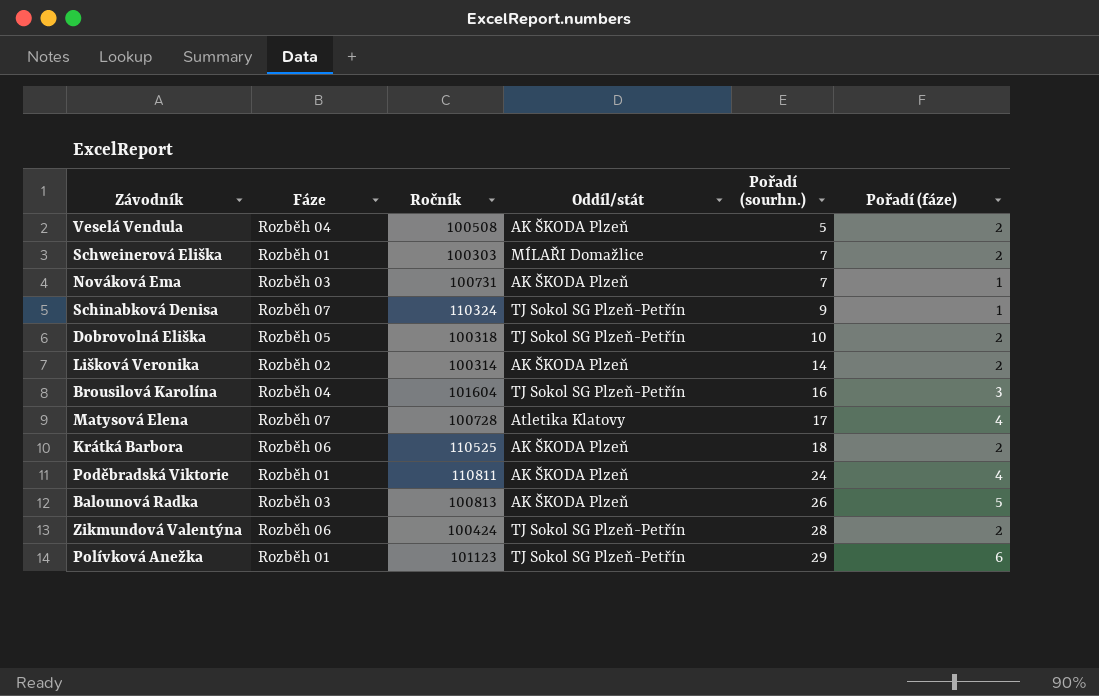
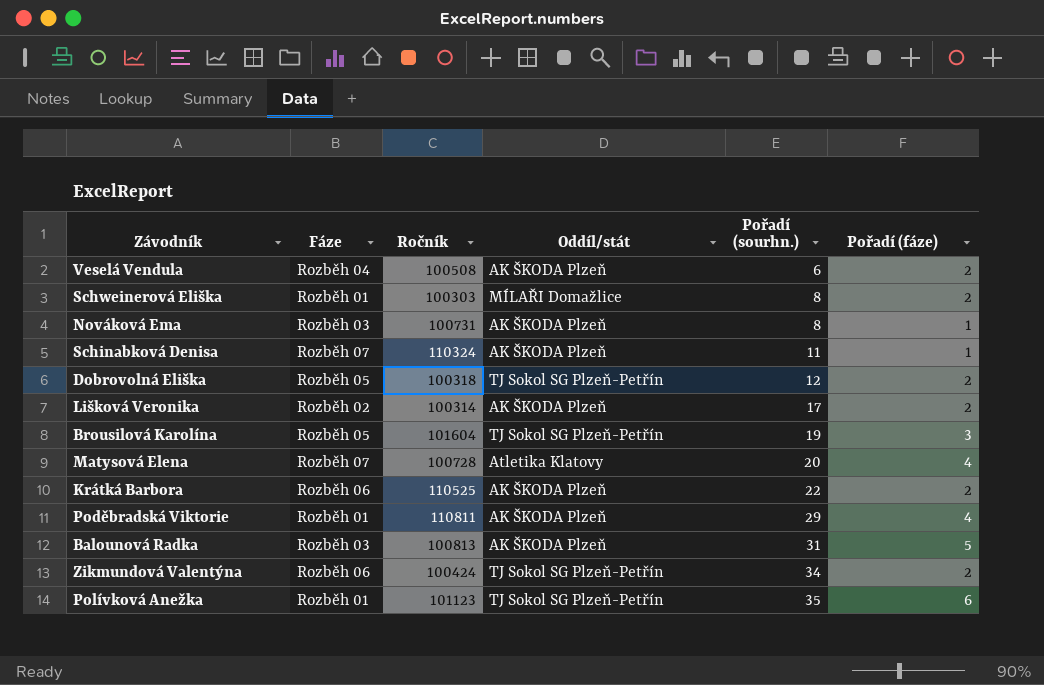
Veselá Vendula | Pořadí (sourhn.): 5 -> 6
Schweinerová Eliška | Pořadí (sourhn.): 7 -> 8
Nováková Ema | Pořadí (sourhn.): 7 -> 8
Schinabková Denisa | Oddíl/stát: TJ Sokol SG Plzeň-Petřín -> AK ŠKODA Plzeň
Schinabková Denisa | Pořadí (sourhn.): 9 -> 11
Dobrovolná Eliška | Pořadí (sourhn.): 10 -> 12
Lišková Veronika | Pořadí (sourhn.): 14 -> 17
Brousilová Karolína | Fáze: Rozběh 04 -> Rozběh 05
Brousilová Karolína | Pořadí (sourhn.): 16 -> 19
Matysová Elena | Pořadí (sourhn.): 17 -> 20
Krátká Barbora | Pořadí (sourhn.): 18 -> 22
Poděbradská Viktorie | Pořadí (sourhn.): 24 -> 29
Balounová Radka | Pořadí (sourhn.): 26 -> 31
Zikmundová Valentýna | Pořadí (sourhn.): 28 -> 34
Polívková Anežka | Pořadí (sourhn.): 29 -> 35

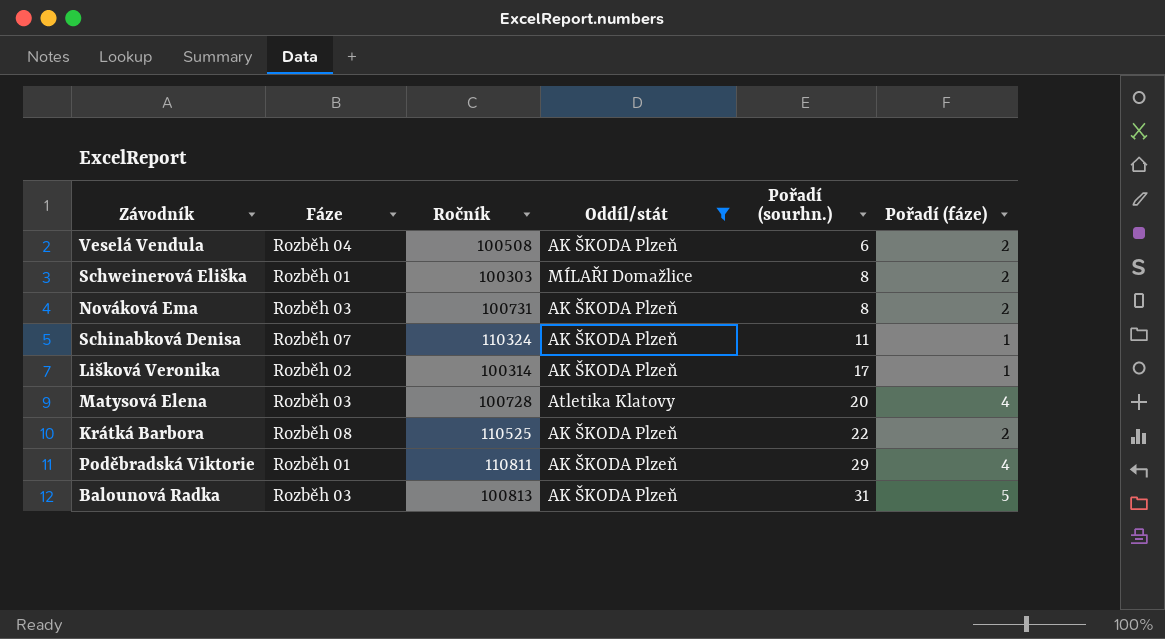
filter: none -> Oddíl/stát != TJ Sokol SG Plzeň-Petřín
Nováková Ema | Pořadí (fáze): 1 -> 2
Lišková Veronika | Pořadí (fáze): 2 -> 1
Matysová Elena | Fáze: Rozběh 07 -> Rozběh 03
Krátká Barbora | Fáze: Rozběh 06 -> Rozběh 08

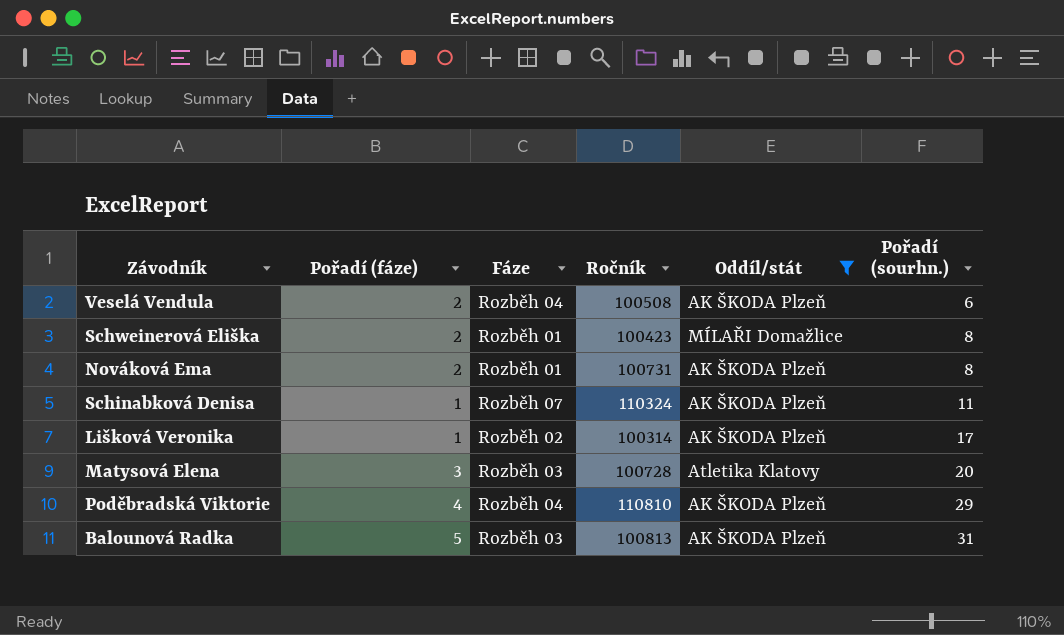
column Pořadí (fáze) | position: 6 -> 2
row Krátká Barbora: Rozběh 08 | 110525 | AK ŠKODA Plzeň | 22 | 2 -> none
Schweinerová Eliška | Ročník: 100303 -> 100423
Nováková Ema | Fáze: Rozběh 03 -> Rozběh 01
Matysová Elena | Pořadí (fáze): 4 -> 3
Poděbradská Viktorie | Fáze: Rozběh 01 -> Rozběh 04
Poděbradská Viktorie | Ročník: 110811 -> 110810

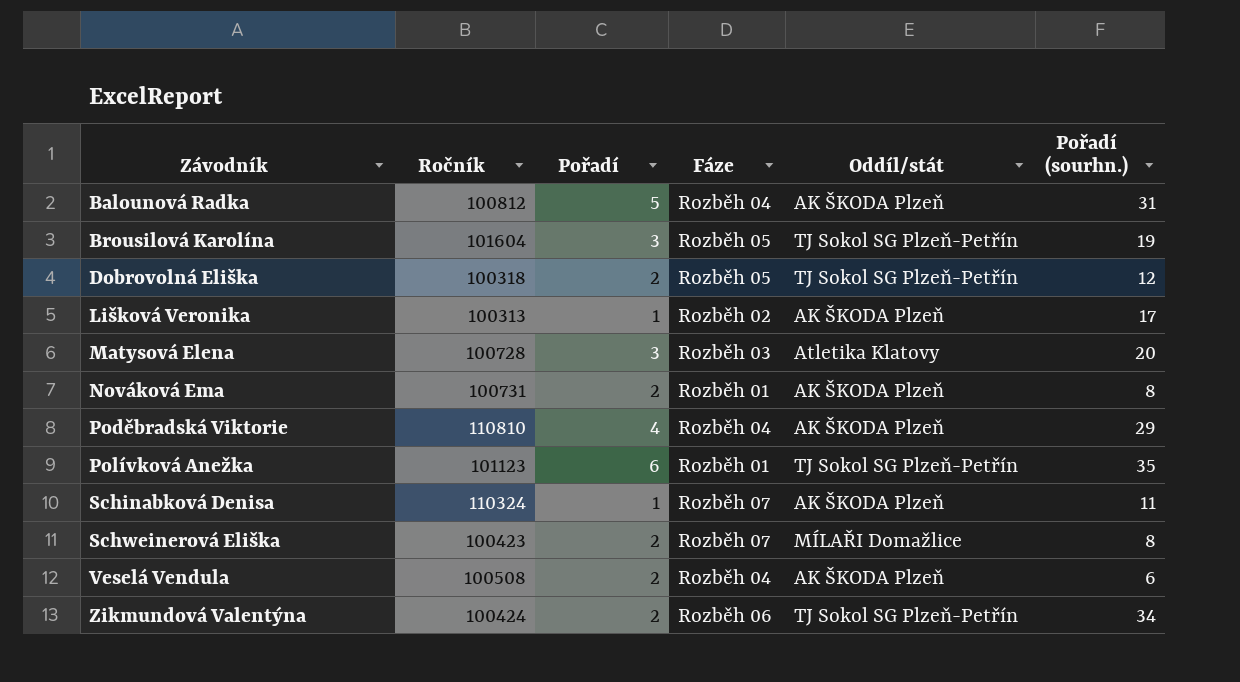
filter: Oddíl/stát != TJ Sokol SG Plzeň-Petřín -> none
row order: Pořadí (sourhn.) ascending -> Závodník ascending
column Ročník | position: 4 -> 2
column name: Pořadí (fáze) -> Pořadí
Balounová Radka | Ročník: 100813 -> 100812
Balounová Radka | Fáze: Rozběh 03 -> Rozběh 04
Lišková Veronika | Ročník: 100314 -> 100313
Schweinerová Eliška | Fáze: Rozběh 01 -> Rozběh 07

